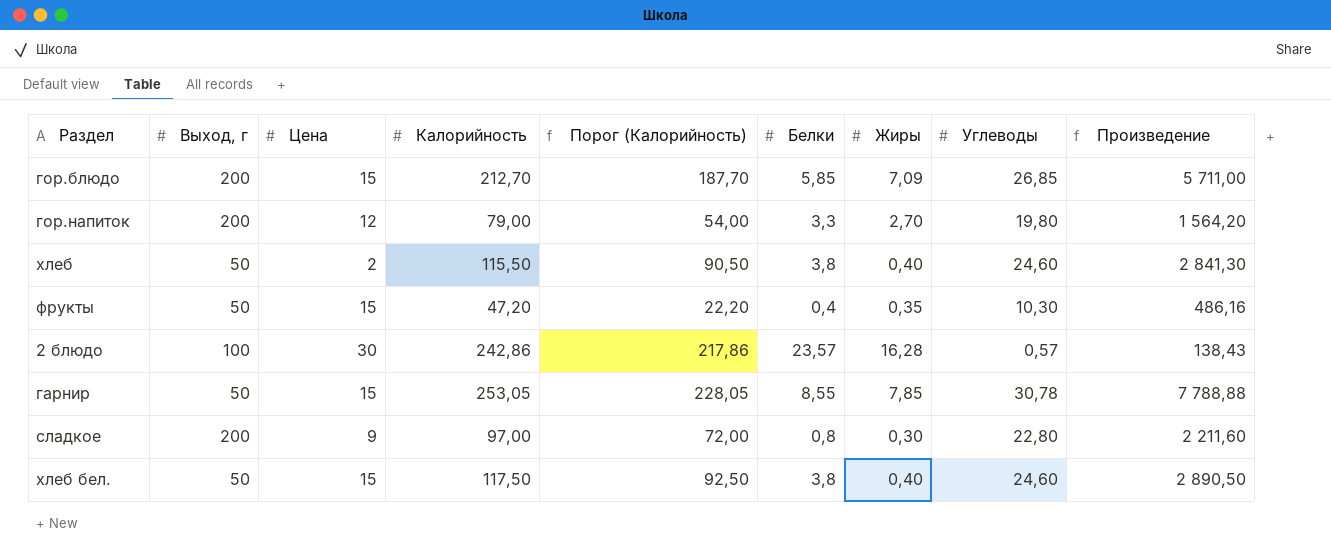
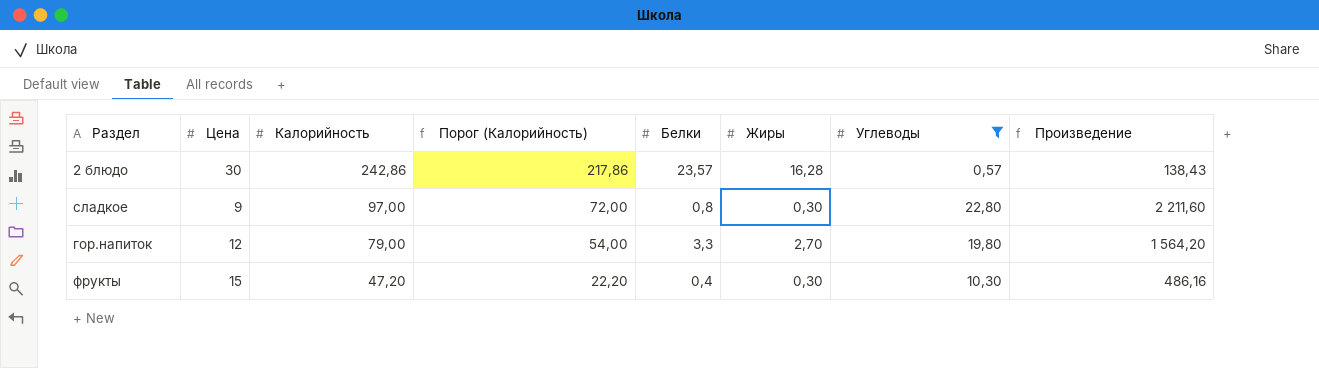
filter: none -> Углеводы <= 22,80
row order: none -> Калорийность descending
column Выход, г | position: 2 -> none
фрукты | Жиры: 0,35 -> 0,30

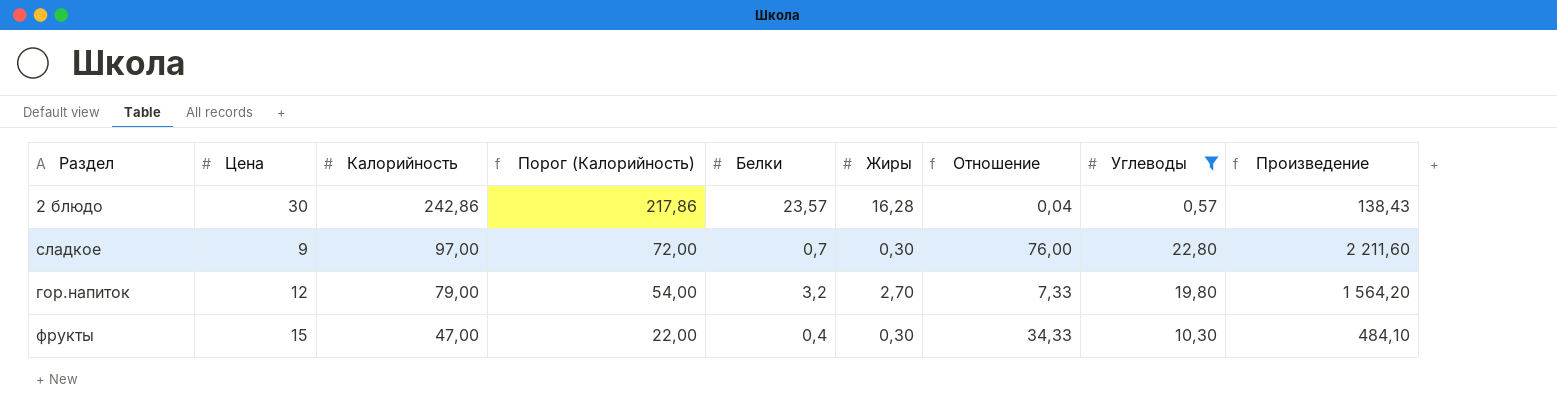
column Отношение | formula: none -> [Углеводы] / [Жиры]
сладкое | Белки: 0,8 -> 0,7
гор.напиток | Белки: 3,3 -> 3,2
фрукты | Калорийность: 47,20 -> 47,00
фрукты | Порог (Калорийность): 22,20 -> 22,00
фрукты | Произведение: 486,16 -> 484,10

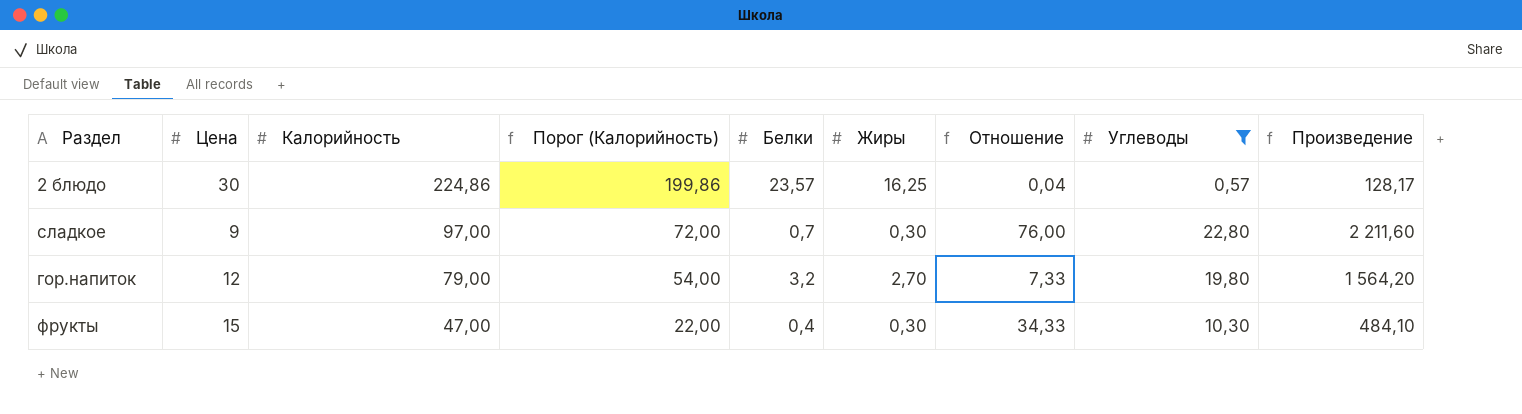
2 блюдо | Калорийность: 242,86 -> 224,86
2 блюдо | Порог (Калорийность): 217,86 -> 199,86
2 блюдо | Жиры: 16,28 -> 16,25
2 блюдо | Произведение: 138,43 -> 128,17

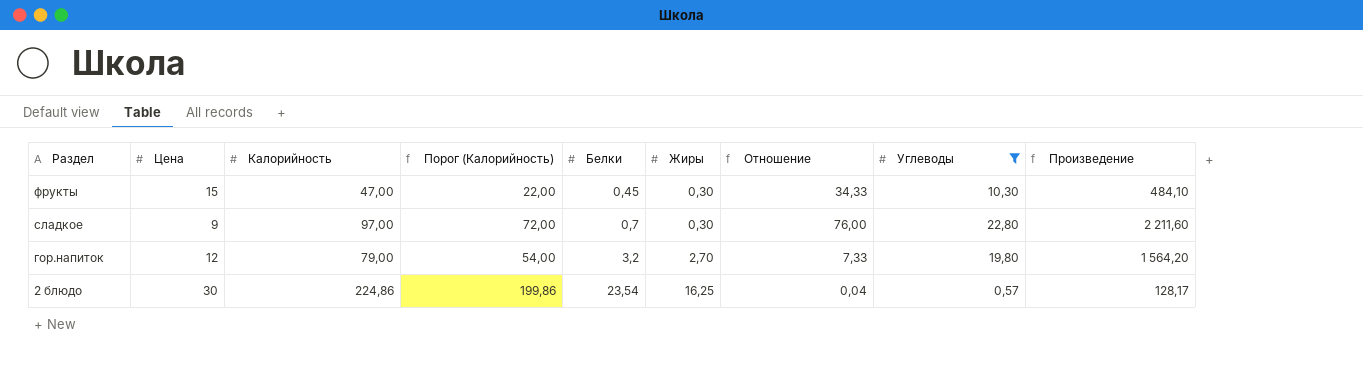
row order: Калорийность descending -> Раздел descending
фрукты | Белки: 0,4 -> 0,45
2 блюдо | Белки: 23,57 -> 23,54

